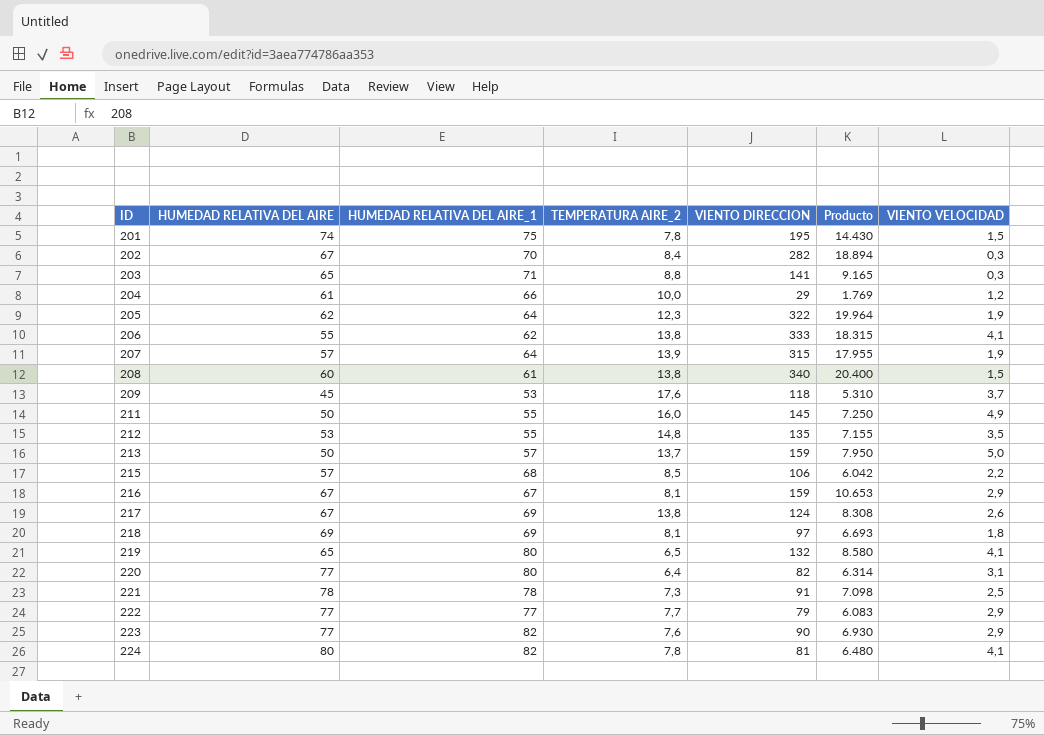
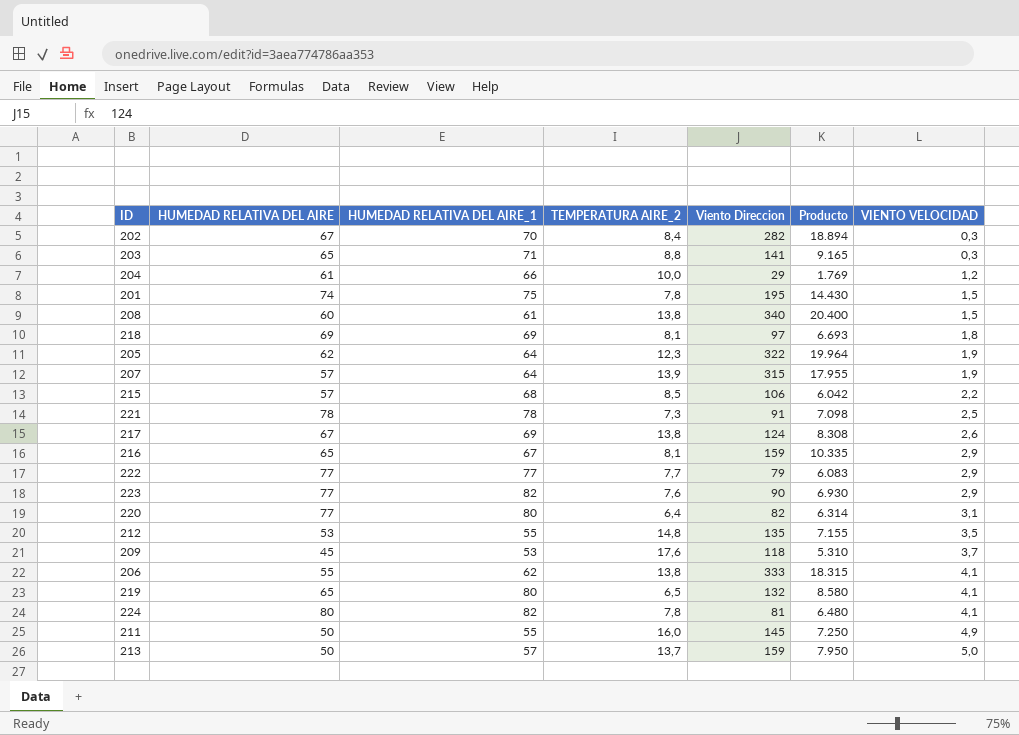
row order: ID ascending -> VIENTO VELOCIDAD ascending
column name: VIENTO DIRECCION -> Viento Direccion
216 | HUMEDAD RELATIVA DEL AIRE: 67 -> 65
216 | Producto: 10.653 -> 10.335

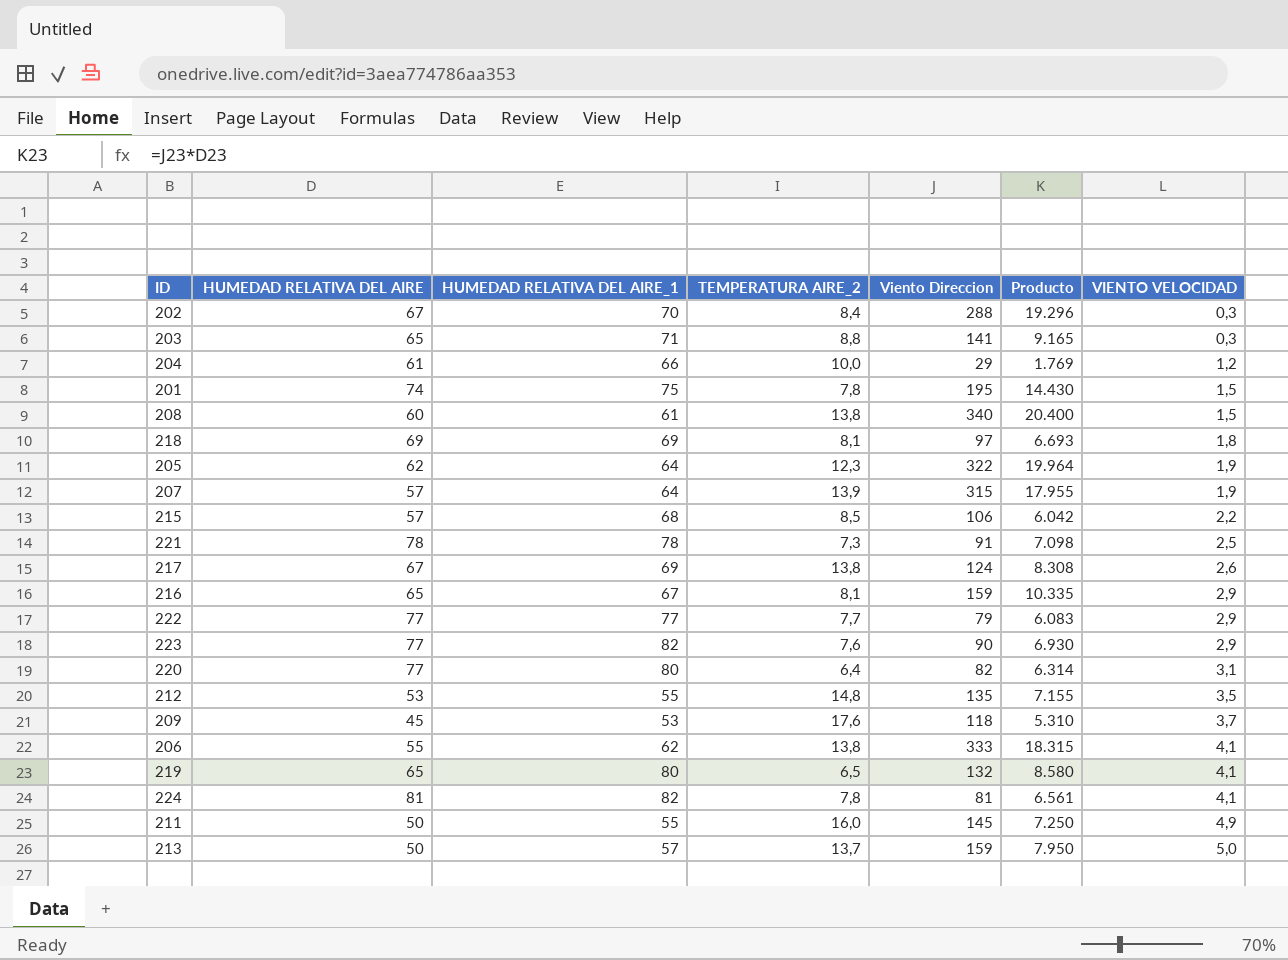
202 | Viento Direccion: 282 -> 288
202 | Producto: 18.894 -> 19.296
224 | HUMEDAD RELATIVA DEL AIRE: 80 -> 81
224 | Producto: 6.480 -> 6.561

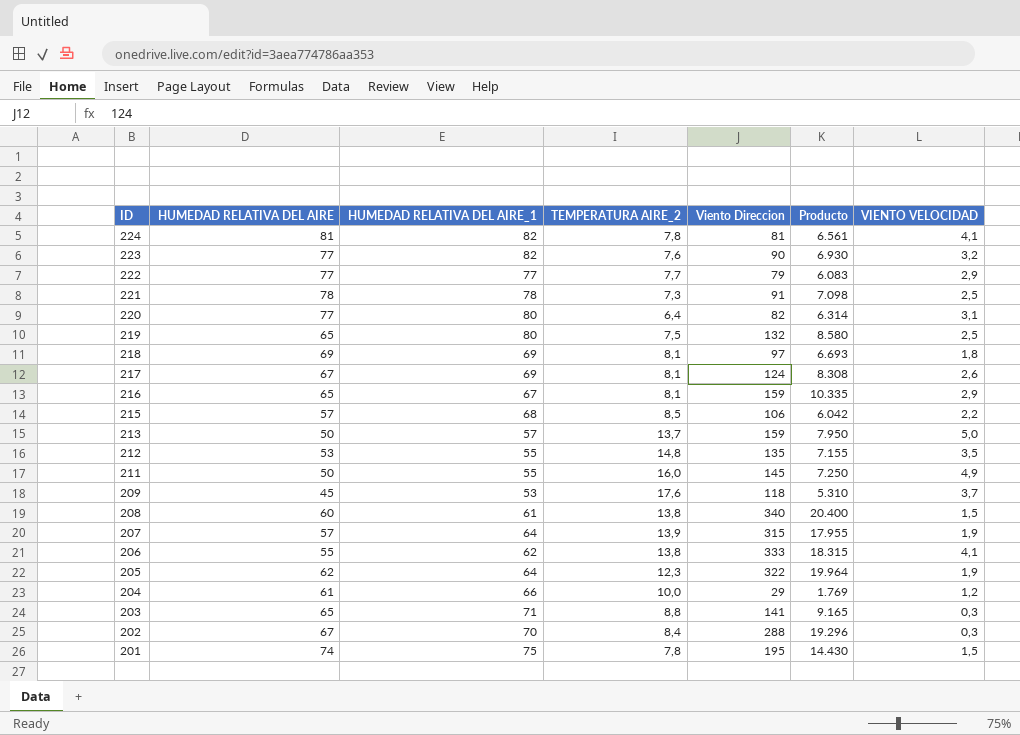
row order: VIENTO VELOCIDAD ascending -> ID descending
223 | VIENTO VELOCIDAD: 2,9 -> 3,2
219 | TEMPERATURA AIRE_2: 6,5 -> 7,5
219 | VIENTO VELOCIDAD: 4,1 -> 2,5
217 | TEMPERATURA AIRE_2: 13,8 -> 8,1

